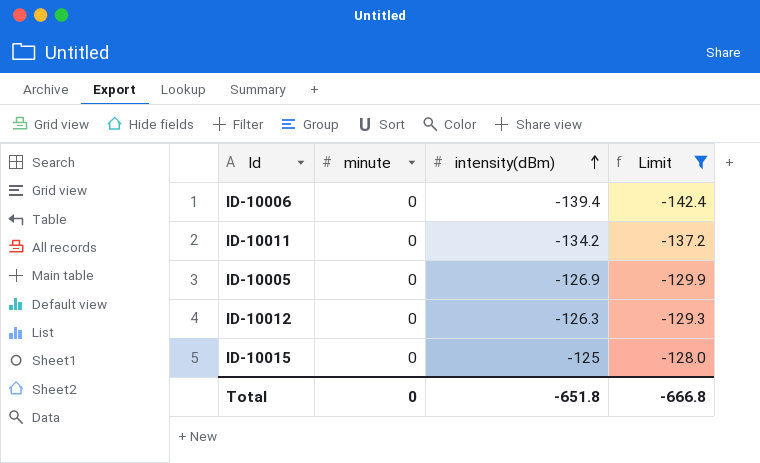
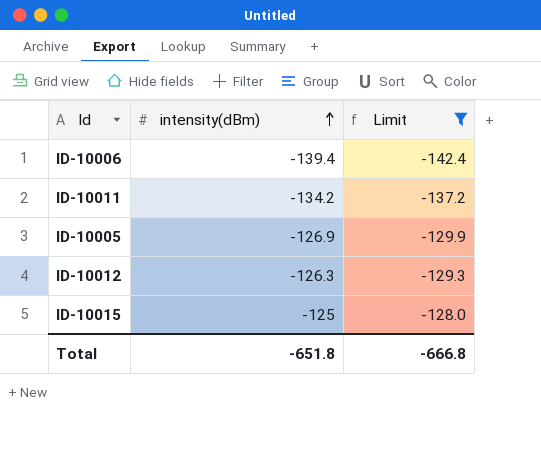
column minute | position: 2 -> none

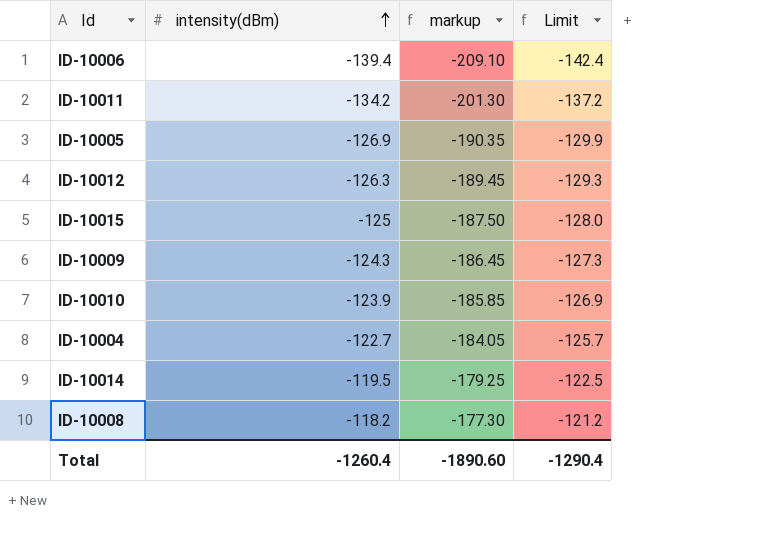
filter: Limit <= -128.0 -> none
column markup | formula: none -> [intensity(dBm)] * 1.5
Total | intensity(dBm): -651.8 -> -1260.4
Total | Limit: -666.8 -> -1290.4

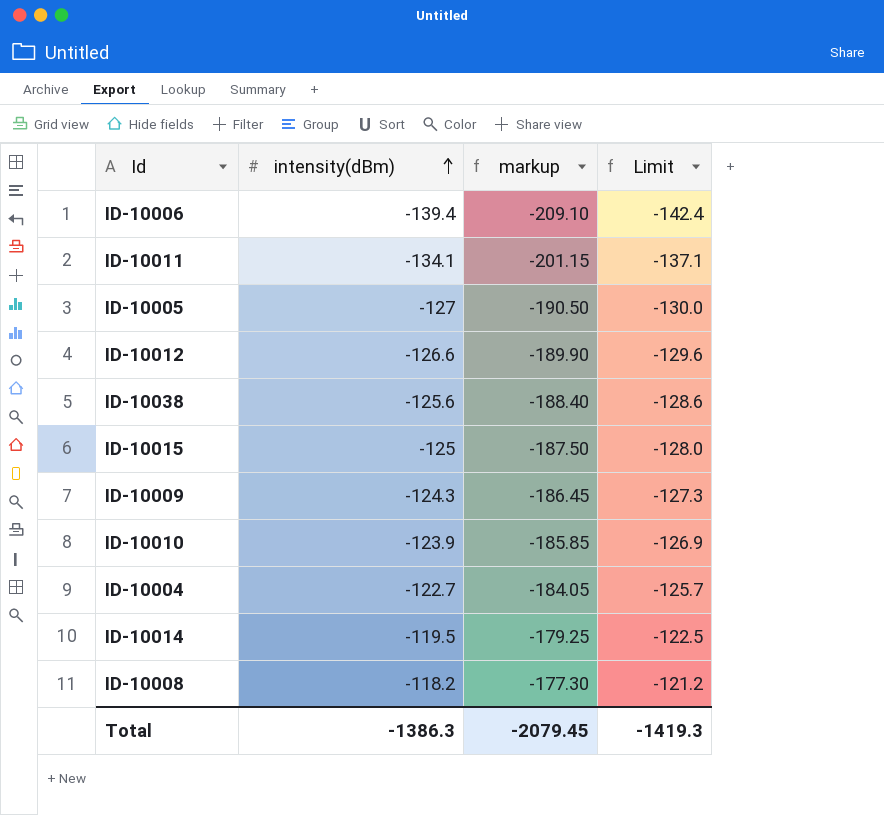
ID-10011 | intensity(dBm): -134.2 -> -134.1
ID-10011 | markup: -201.30 -> -201.15
ID-10011 | Limit: -137.2 -> -137.1
ID-10005 | intensity(dBm): -126.9 -> -127
ID-10005 | markup: -190.35 -> -190.50
ID-10005 | Limit: -129.9 -> -130.0
ID-10012 | intensity(dBm): -126.3 -> -126.6
ID-10012 | markup: -189.45 -> -189.90
ID-10012 | Limit: -129.3 -> -129.6
row ID-10038: none -> -125.6 | -188.40 | -128.6
Total | intensity(dBm): -1260.4 -> -1386.3
Total | markup: -1890.60 -> -2079.45
Total | Limit: -1290.4 -> -1419.3

